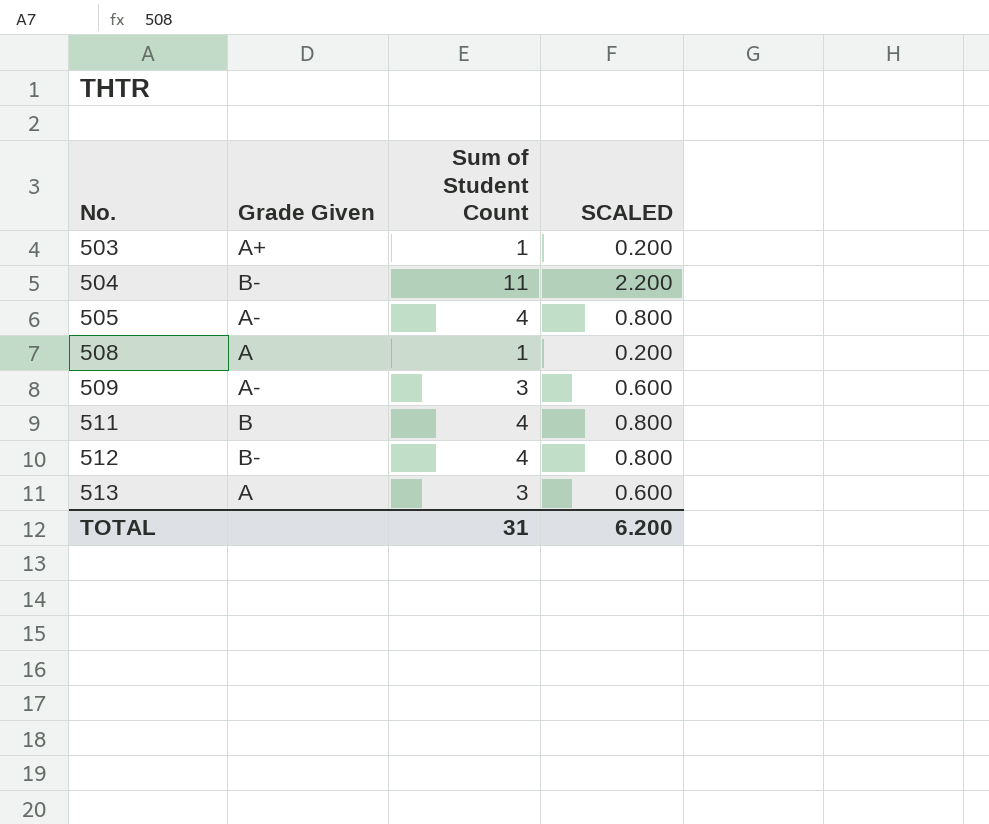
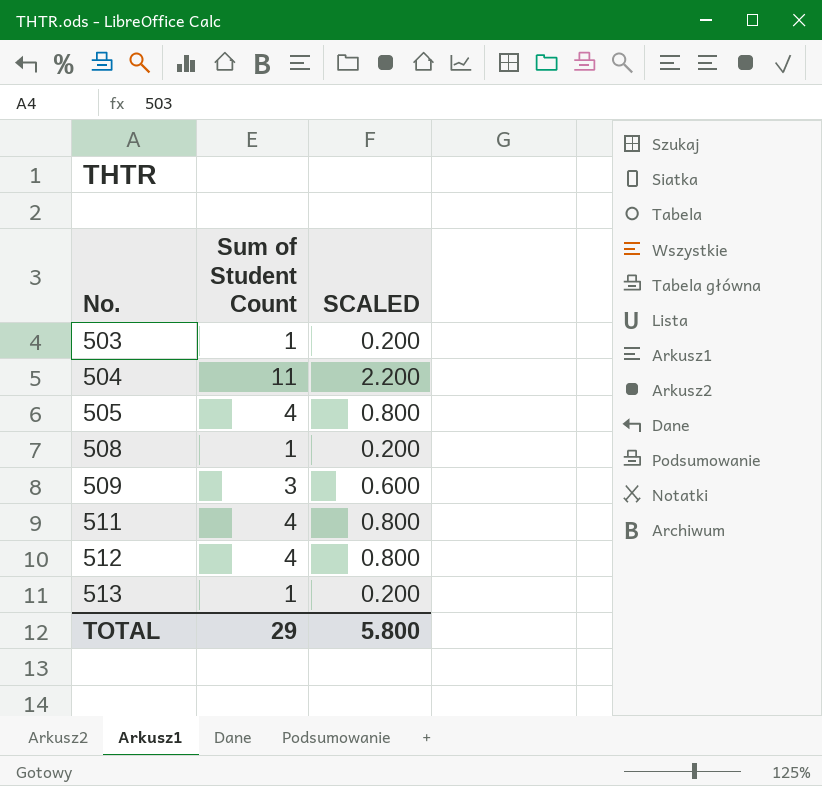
column Grade Given | position: 2 -> none
513 | Sum of Student Count: 3 -> 1
513 | SCALED: 0.600 -> 0.200
TOTAL | Sum of Student Count: 31 -> 29
TOTAL | SCALED: 6.200 -> 5.800

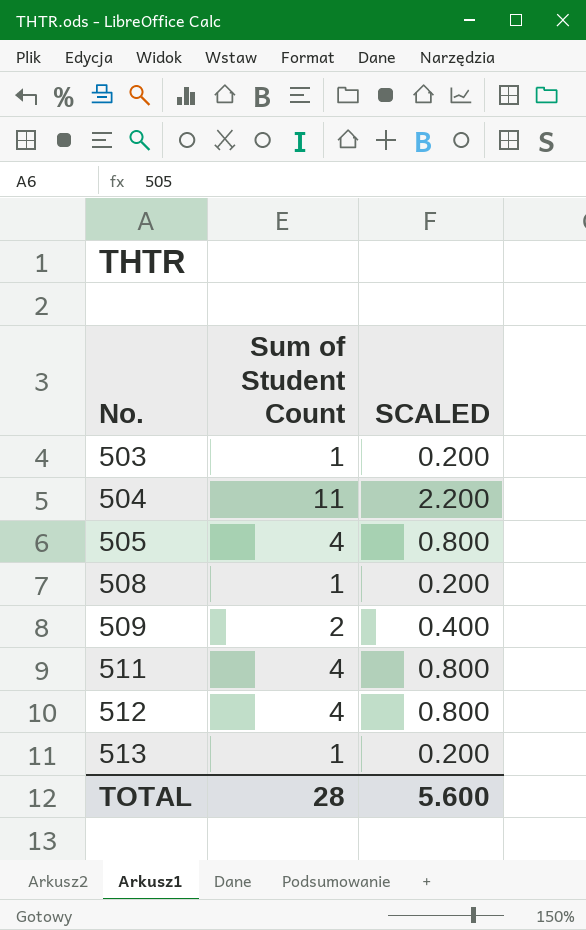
509 | Sum of Student Count: 3 -> 2
509 | SCALED: 0.600 -> 0.400
TOTAL | Sum of Student Count: 29 -> 28
TOTAL | SCALED: 5.800 -> 5.600

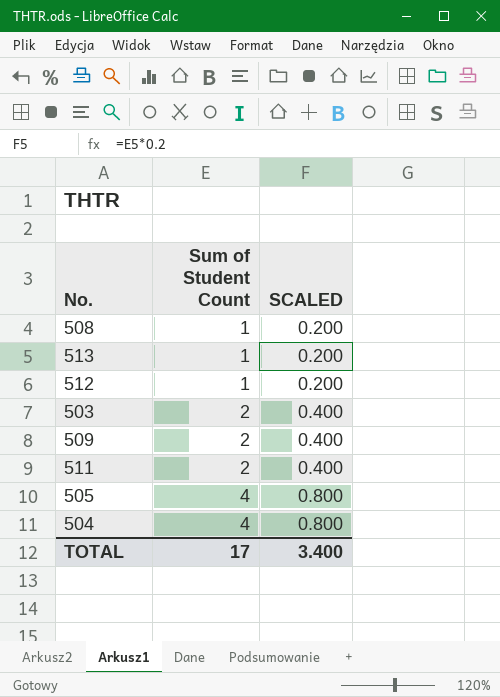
row order: No. ascending -> Sum of Student Count ascending
512 | Sum of Student Count: 4 -> 1
512 | SCALED: 0.800 -> 0.200
503 | Sum of Student Count: 1 -> 2
503 | SCALED: 0.200 -> 0.400
511 | Sum of Student Count: 4 -> 2
511 | SCALED: 0.800 -> 0.400
504 | Sum of Student Count: 11 -> 4
504 | SCALED: 2.200 -> 0.800
TOTAL | Sum of Student Count: 28 -> 17
TOTAL | SCALED: 5.600 -> 3.400

